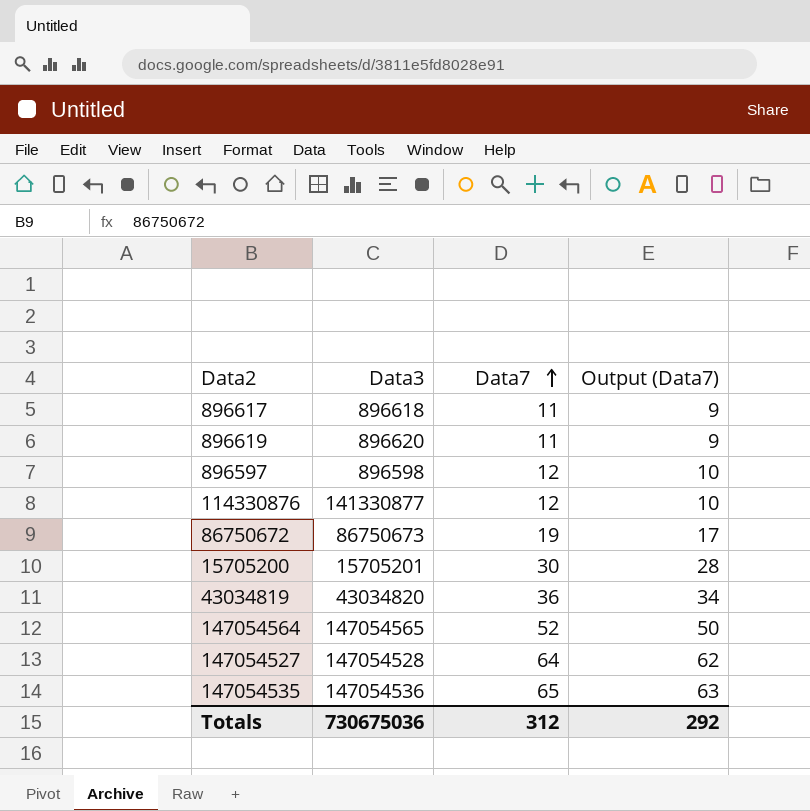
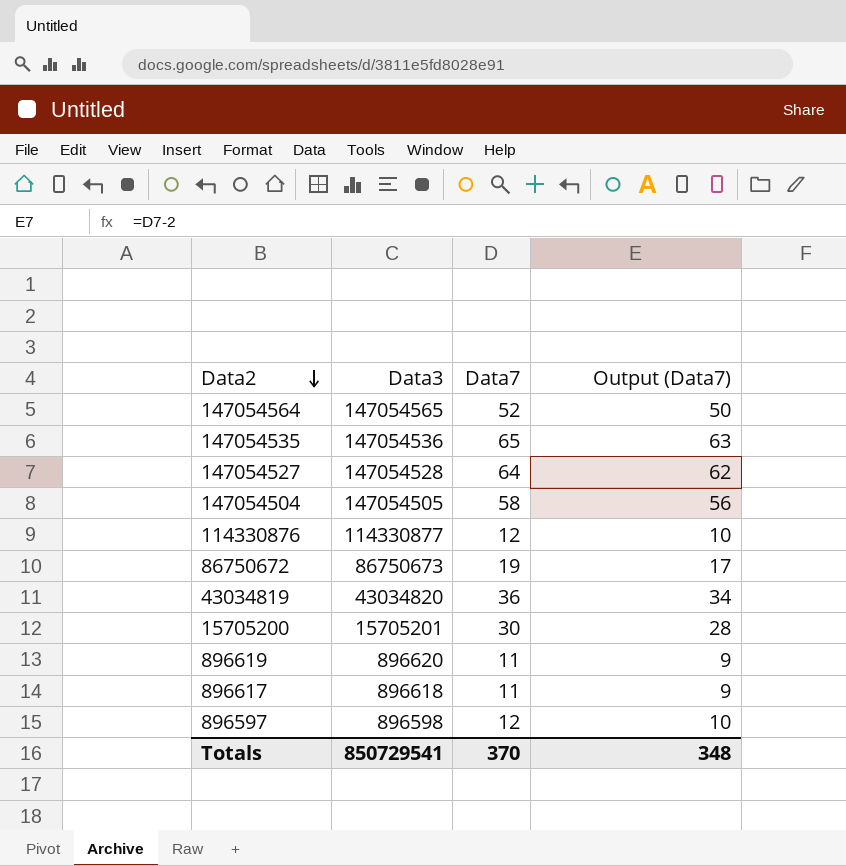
row order: Data7 ascending -> Data2 descending
row 147054504: none -> 147054505 | 58 | 56
114330876 | Data3: 141330877 -> 114330877
Totals | Data3: 730675036 -> 850729541
Totals | Data7: 312 -> 370
Totals | Output (Data7): 292 -> 348

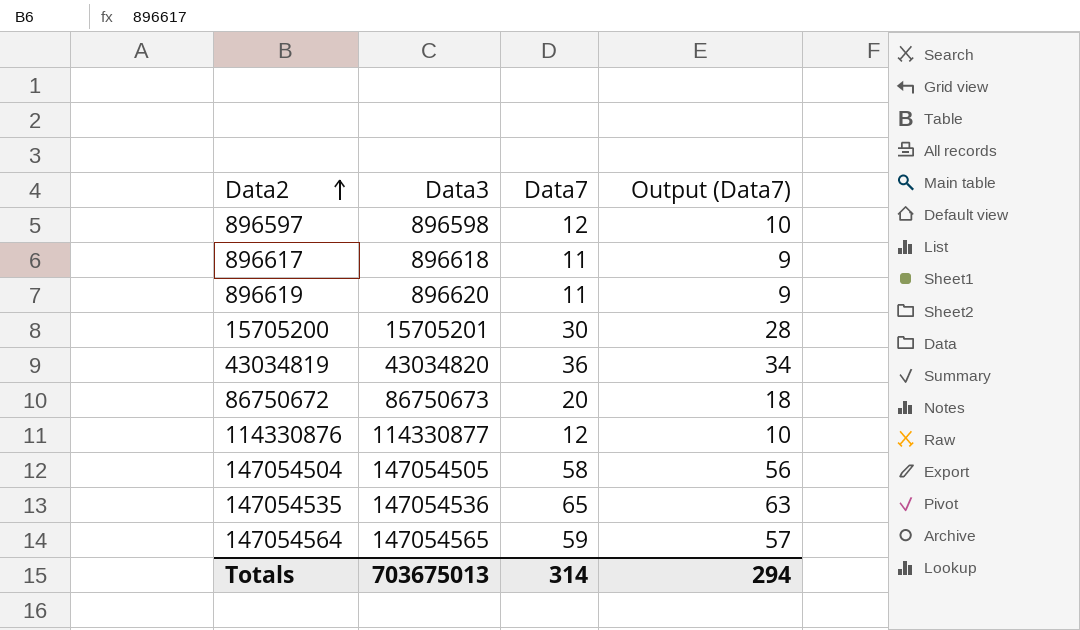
row order: Data2 descending -> Data2 ascending
row 147054527: 147054528 | 64 | 62 -> none
86750672 | Data7: 19 -> 20
86750672 | Output (Data7): 17 -> 18
147054564 | Data7: 52 -> 59
147054564 | Output (Data7): 50 -> 57
Totals | Data3: 850729541 -> 703675013
Totals | Data7: 370 -> 314
Totals | Output (Data7): 348 -> 294

